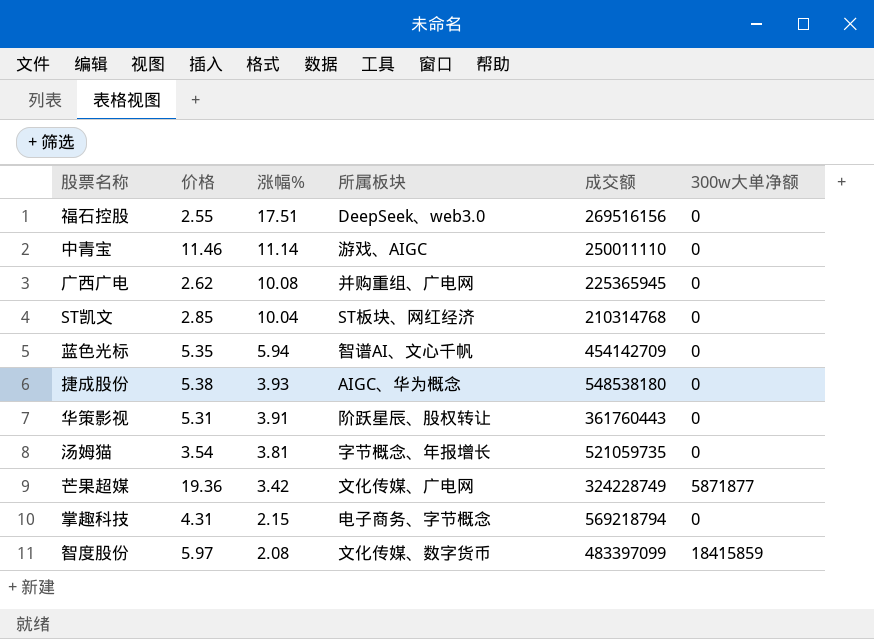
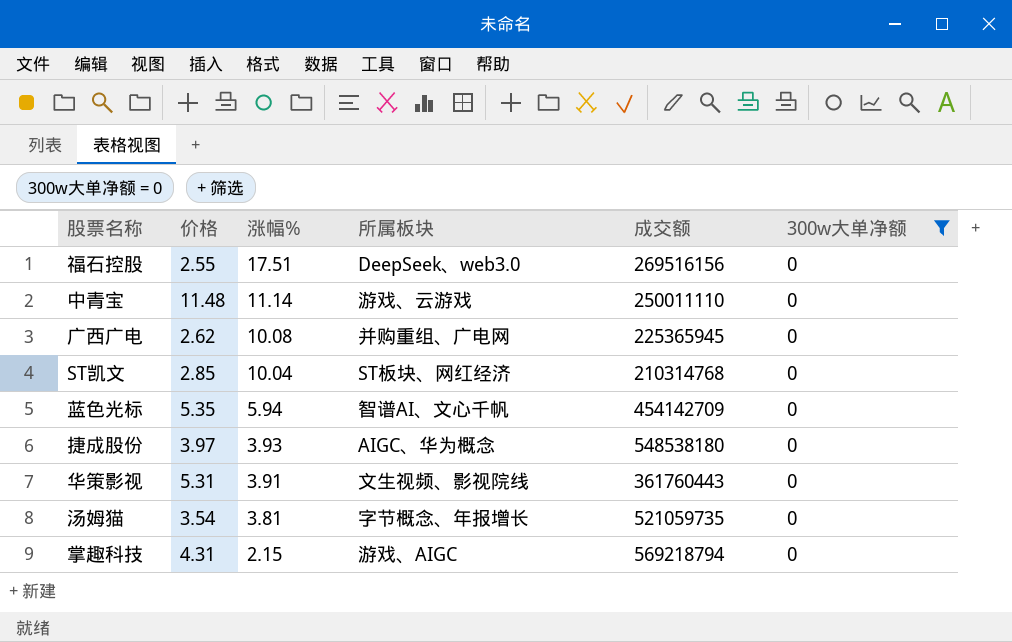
filter: none -> 300w大单净额 = 0
中青宝 | 价格: 11.46 -> 11.48
中青宝 | 所属板块: 游戏、AIGC -> 游戏、云游戏
捷成股份 | 价格: 5.38 -> 3.97
华策影视 | 所属板块: 阶跃星辰、股权转让 -> 文生视频、影视院线
掌趣科技 | 所属板块: 电子商务、字节概念 -> 游戏、AIGC

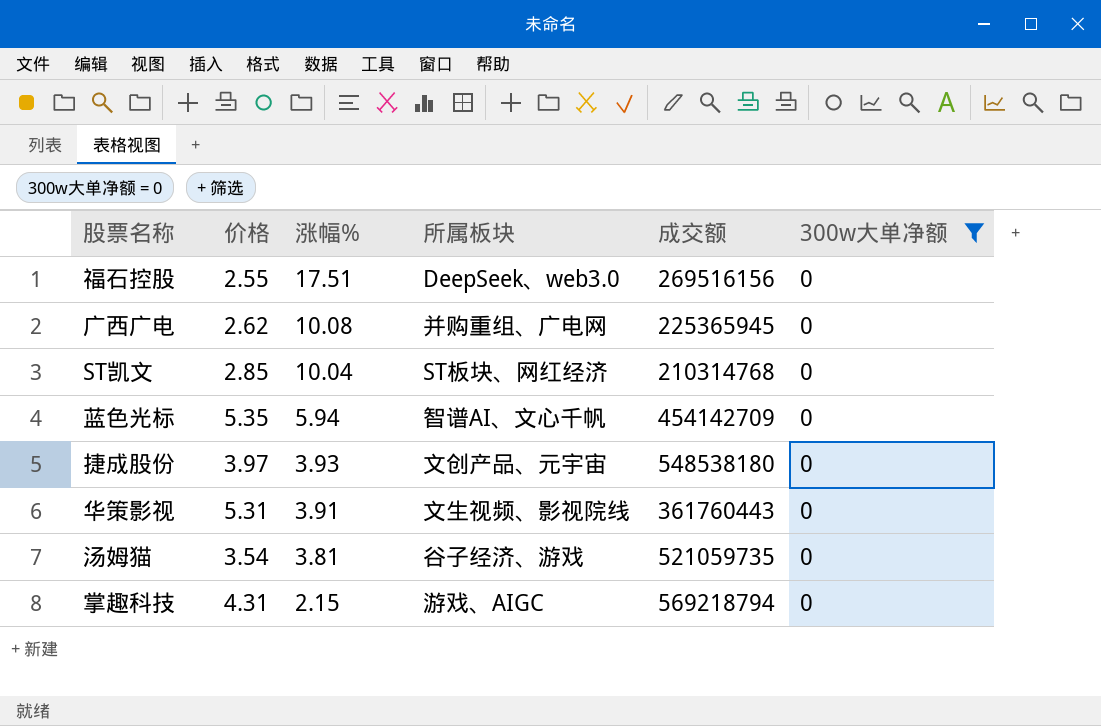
row 中青宝: 11.48 | 11.14 | 游戏、云游戏 | 250011110 | 0 -> none
捷成股份 | 所属板块: AIGC、华为概念 -> 文创产品、元宇宙
汤姆猫 | 所属板块: 字节概念、年报增长 -> 谷子经济、游戏

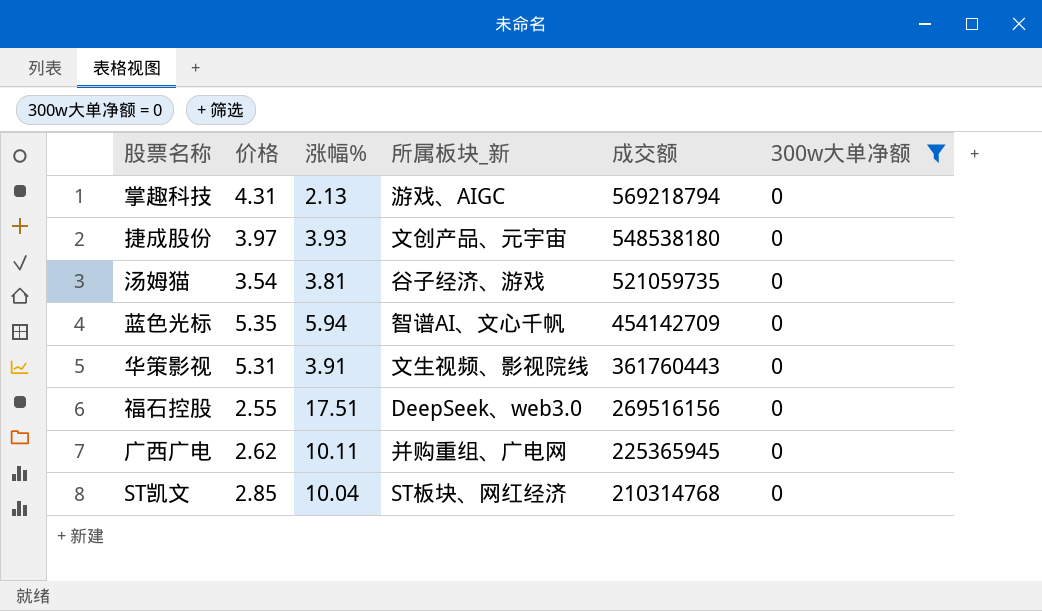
row order: 涨幅% descending -> 成交额 descending
column name: 所属板块 -> 所属板块_新
掌趣科技 | 涨幅%: 2.15 -> 2.13
广西广电 | 涨幅%: 10.08 -> 10.11

